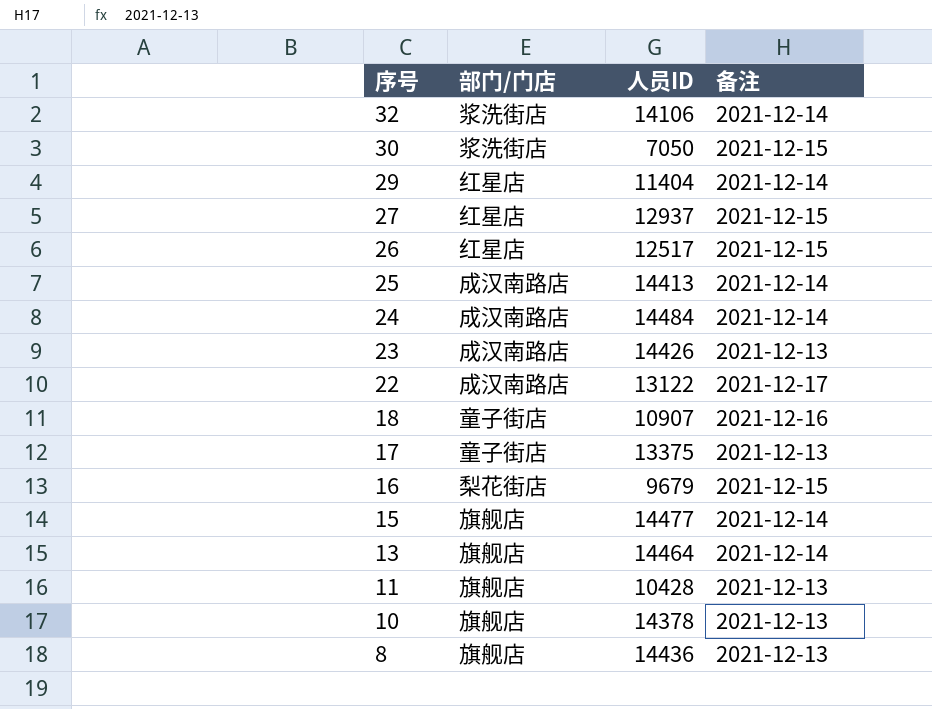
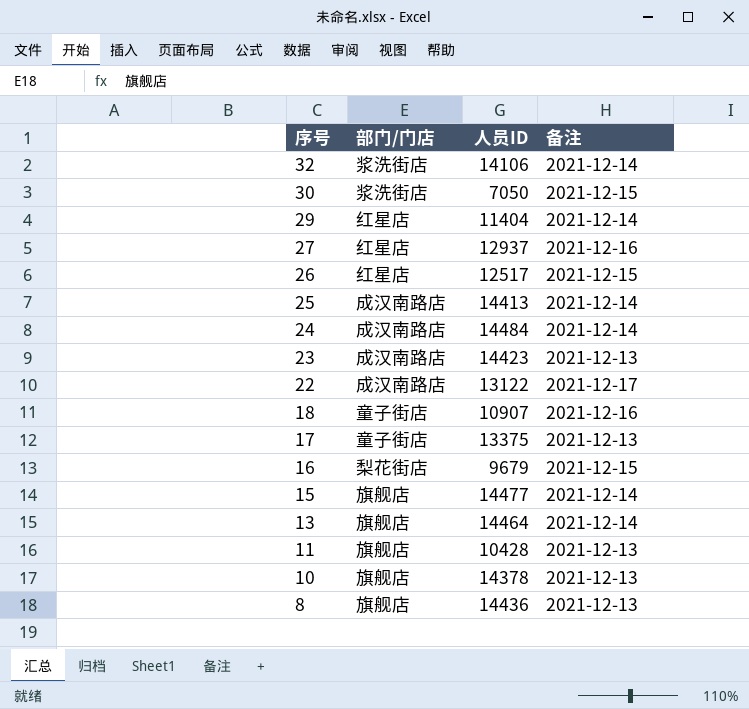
27 | 备注: 2021-12-15 -> 2021-12-16
23 | 人员ID: 14426 -> 14423

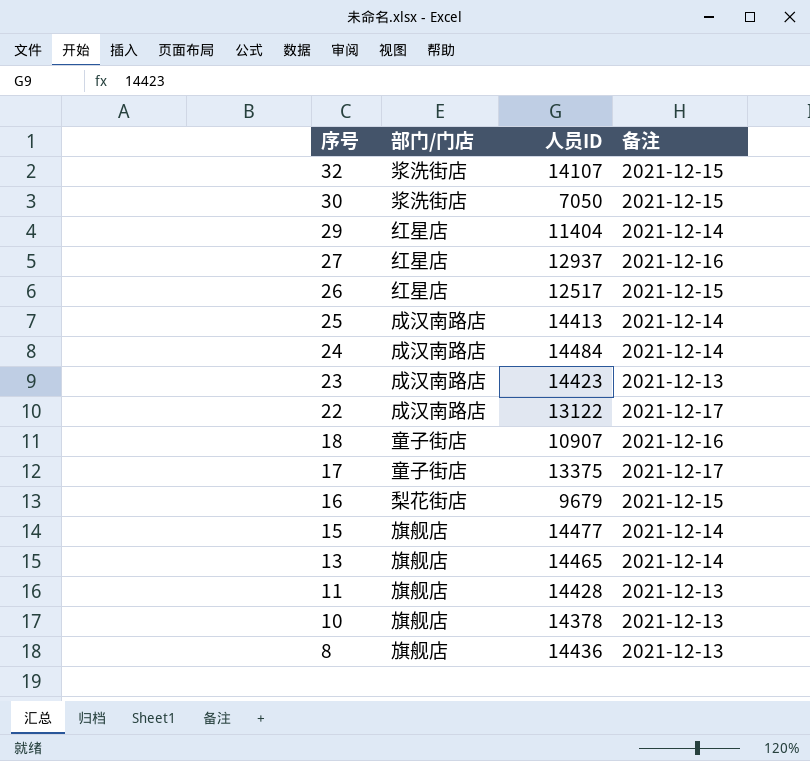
32 | 人员ID: 14106 -> 14107
32 | 备注: 2021-12-14 -> 2021-12-15
17 | 备注: 2021-12-13 -> 2021-12-17
13 | 人员ID: 14464 -> 14465
11 | 人员ID: 10428 -> 14428

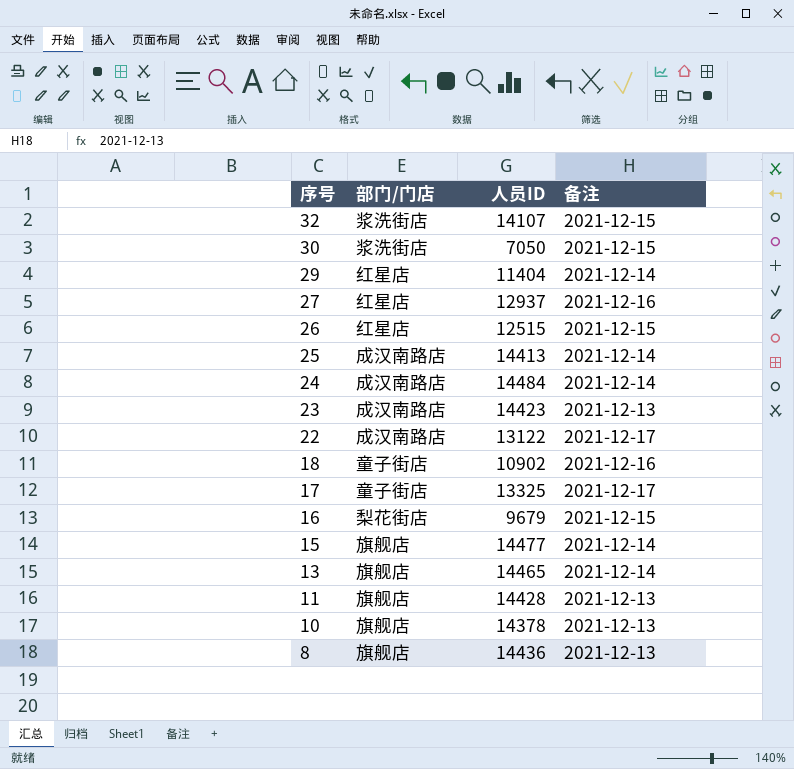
26 | 人员ID: 12517 -> 12515
18 | 人员ID: 10907 -> 10902
17 | 人员ID: 13375 -> 13325

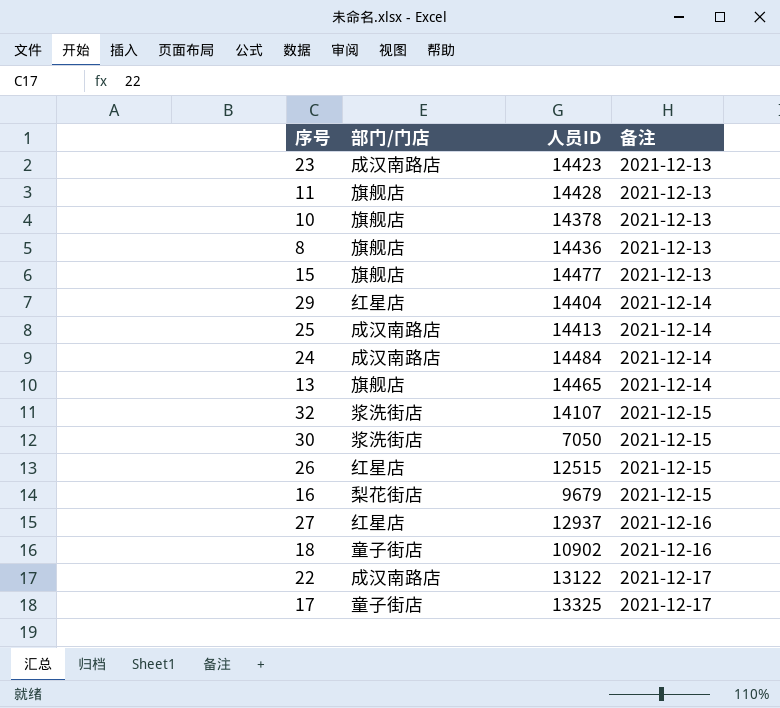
row order: 序号 descending -> 备注 ascending
15 | 备注: 2021-12-14 -> 2021-12-13
29 | 人员ID: 11404 -> 14404

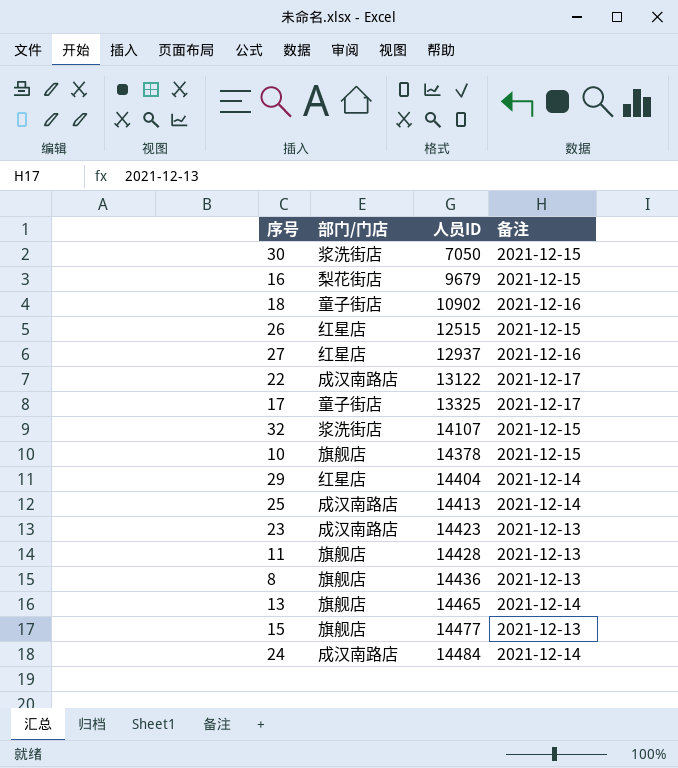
row order: 备注 ascending -> 人员ID ascending
10 | 备注: 2021-12-13 -> 2021-12-15

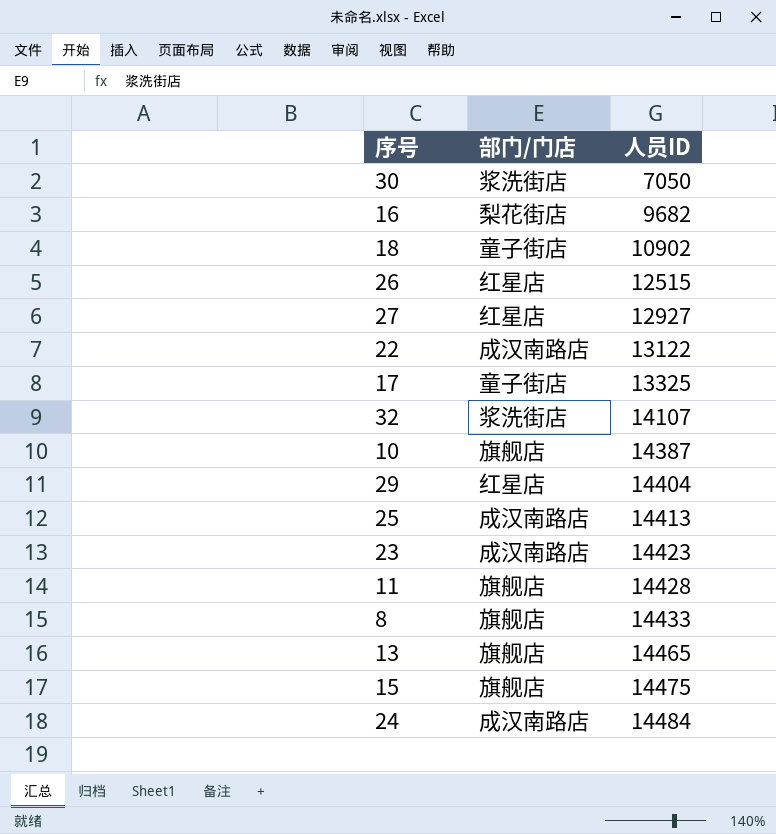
column 备注 | position: 4 -> none
16 | 人员ID: 9679 -> 9682
27 | 人员ID: 12937 -> 12927
10 | 人员ID: 14378 -> 14387
8 | 人员ID: 14436 -> 14433
15 | 人员ID: 14477 -> 14475

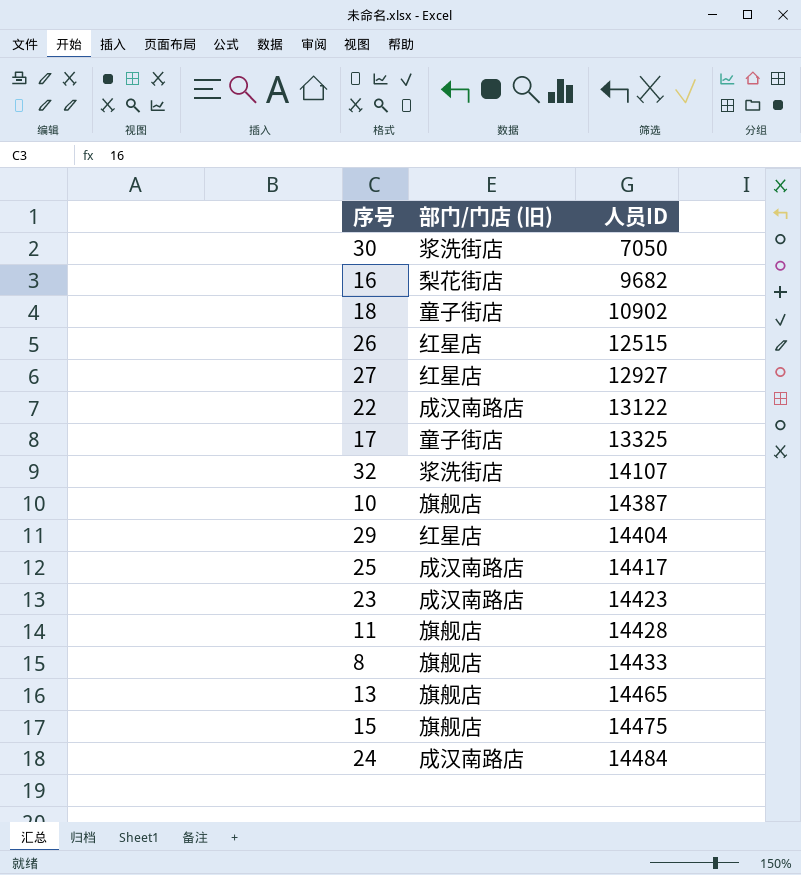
column name: 部门/门店 -> 部门/门店 (旧)
25 | 人员ID: 14413 -> 14417

